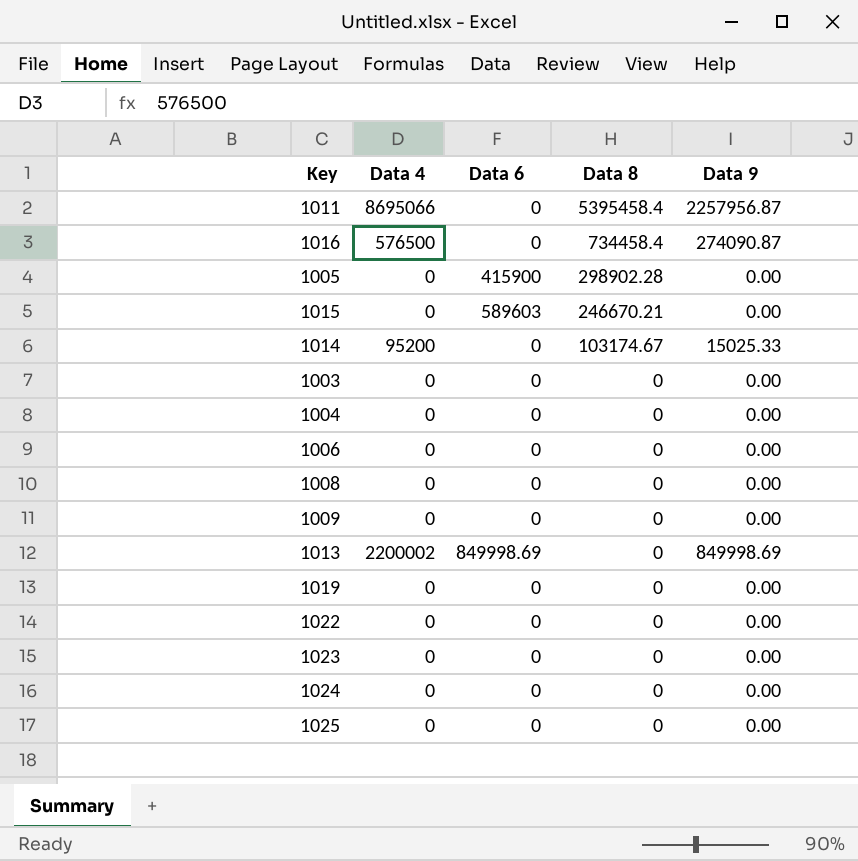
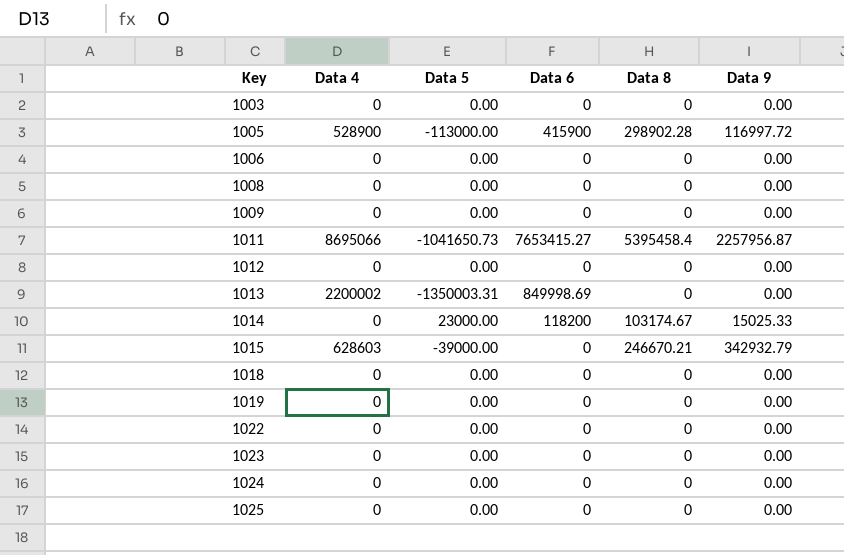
row order: Data 8 descending -> Key ascending
column Data 5 | position: none -> 3
row 1016: 576500 | 0 | 734458.4 | 274090.87 -> none
row 1004: 0 | 0 | 0 | 0.00 -> none
1005 | Data 4: 0 -> 528900
1005 | Data 9: 0.00 -> 116997.72
1011 | Data 6: 0 -> 7653415.27
row 1012: none -> 0 | 0.00 | 0 | 0 | 0.00
1013 | Data 9: 849998.69 -> 0.00
1014 | Data 4: 95200 -> 0
1014 | Data 6: 0 -> 118200
1015 | Data 4: 0 -> 628603
1015 | Data 6: 589603 -> 0
1015 | Data 9: 0.00 -> 342932.79
row 1018: none -> 0 | 0.00 | 0 | 0 | 0.00

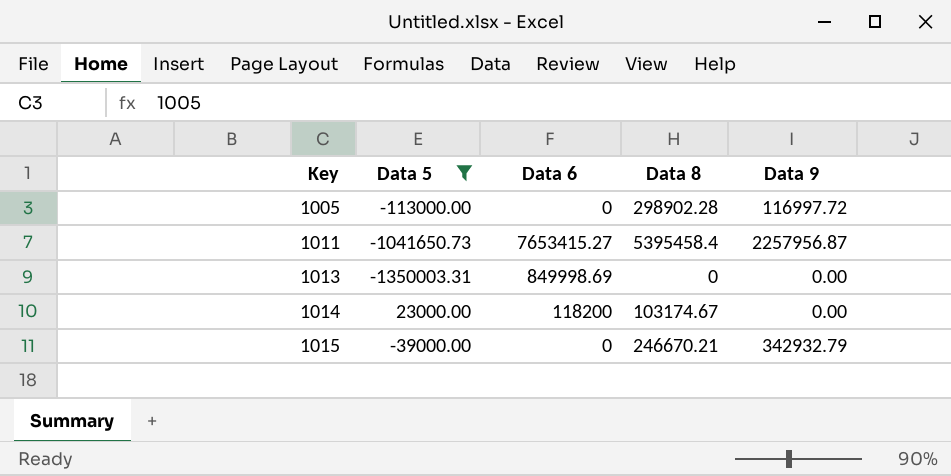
filter: none -> Data 5 != 0.00
column Data 4 | position: 2 -> none
1005 | Data 6: 415900 -> 0
1014 | Data 9: 15025.33 -> 0.00

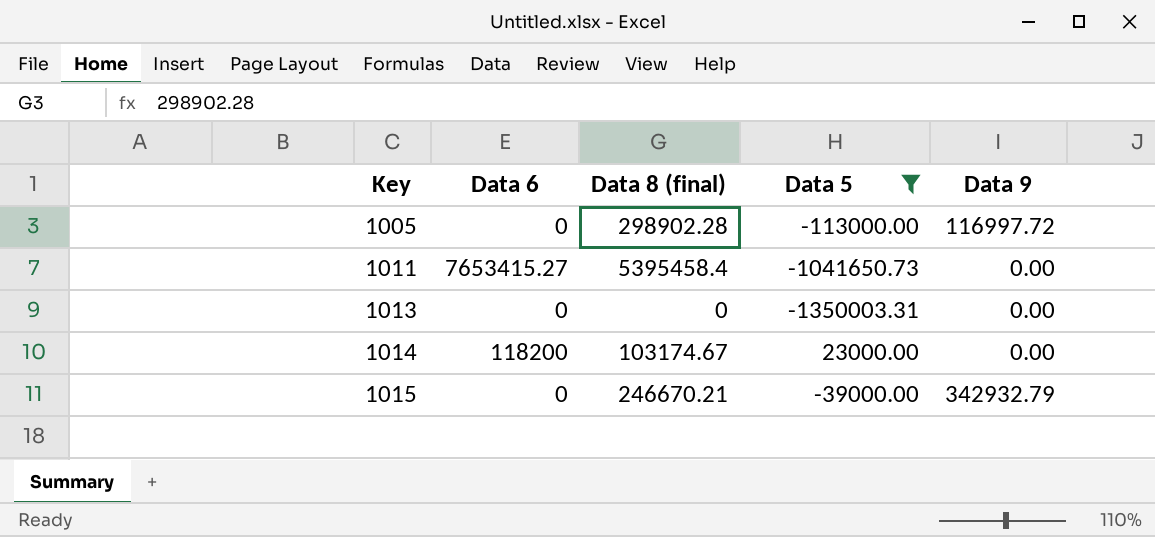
column name: Data 8 -> Data 8 (final)
column Data 5 | position: 2 -> 4
1011 | Data 9: 2257956.87 -> 0.00
1013 | Data 6: 849998.69 -> 0

